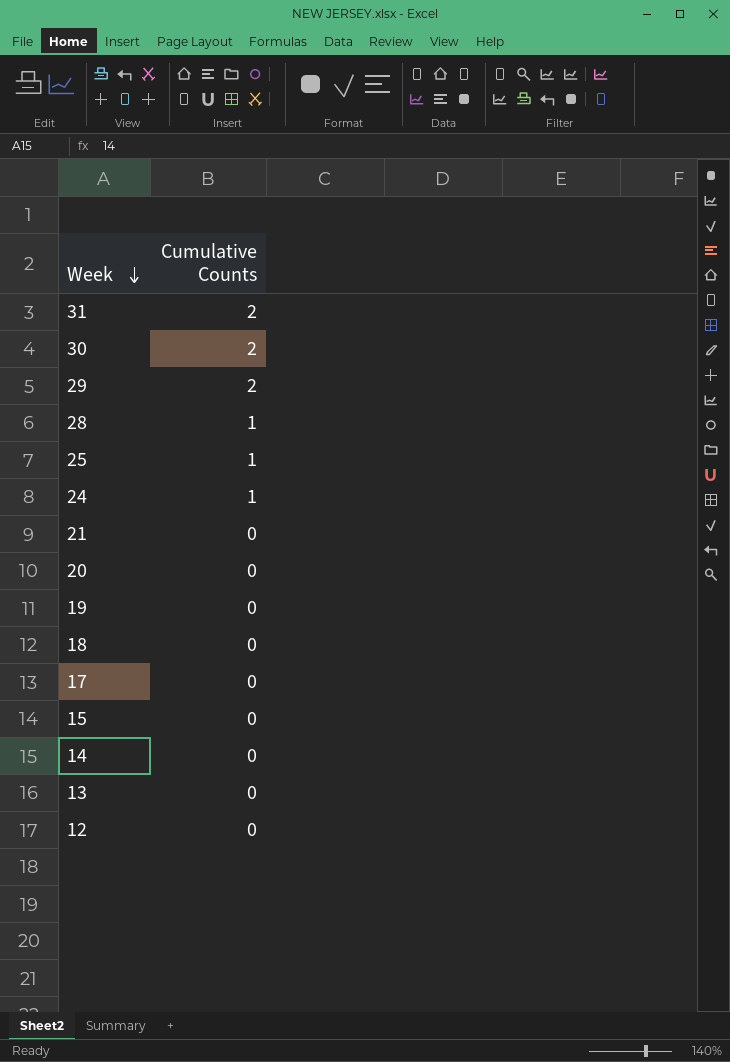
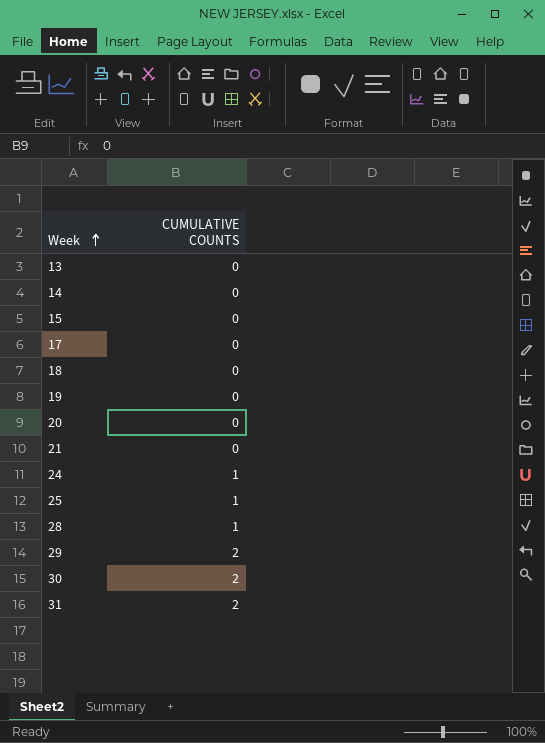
row order: Week descending -> Week ascending
column name: Cumulative Counts -> CUMULATIVE COUNTS
row 12: 0 -> none

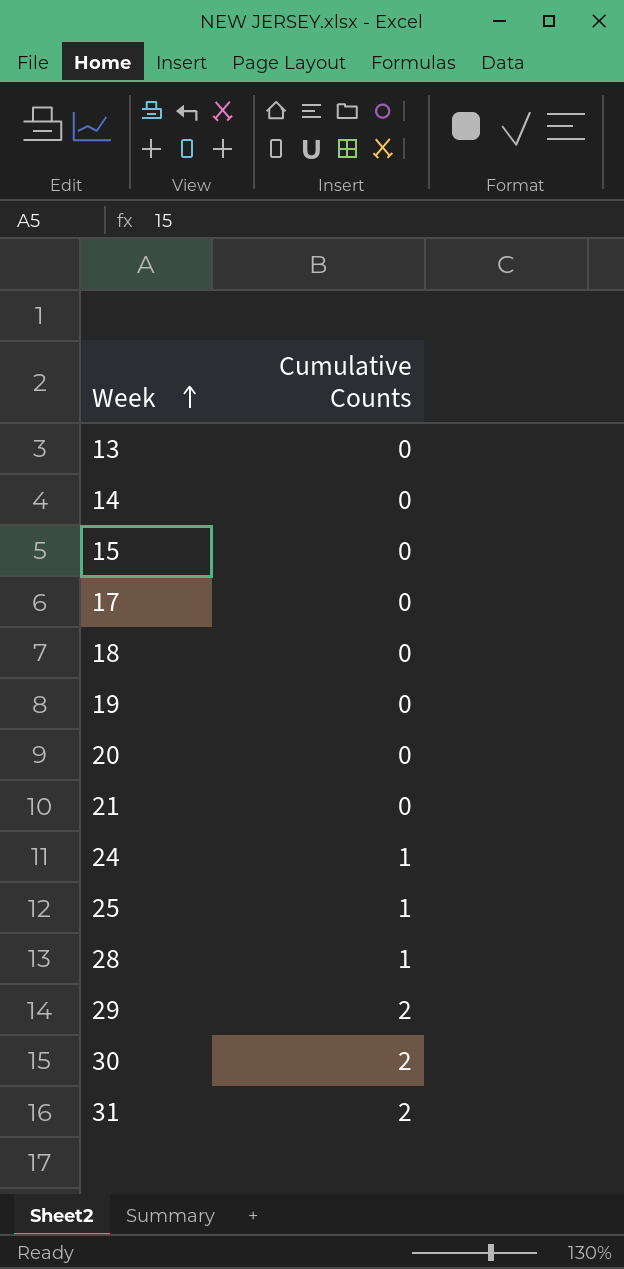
column name: CUMULATIVE COUNTS -> Cumulative Counts

